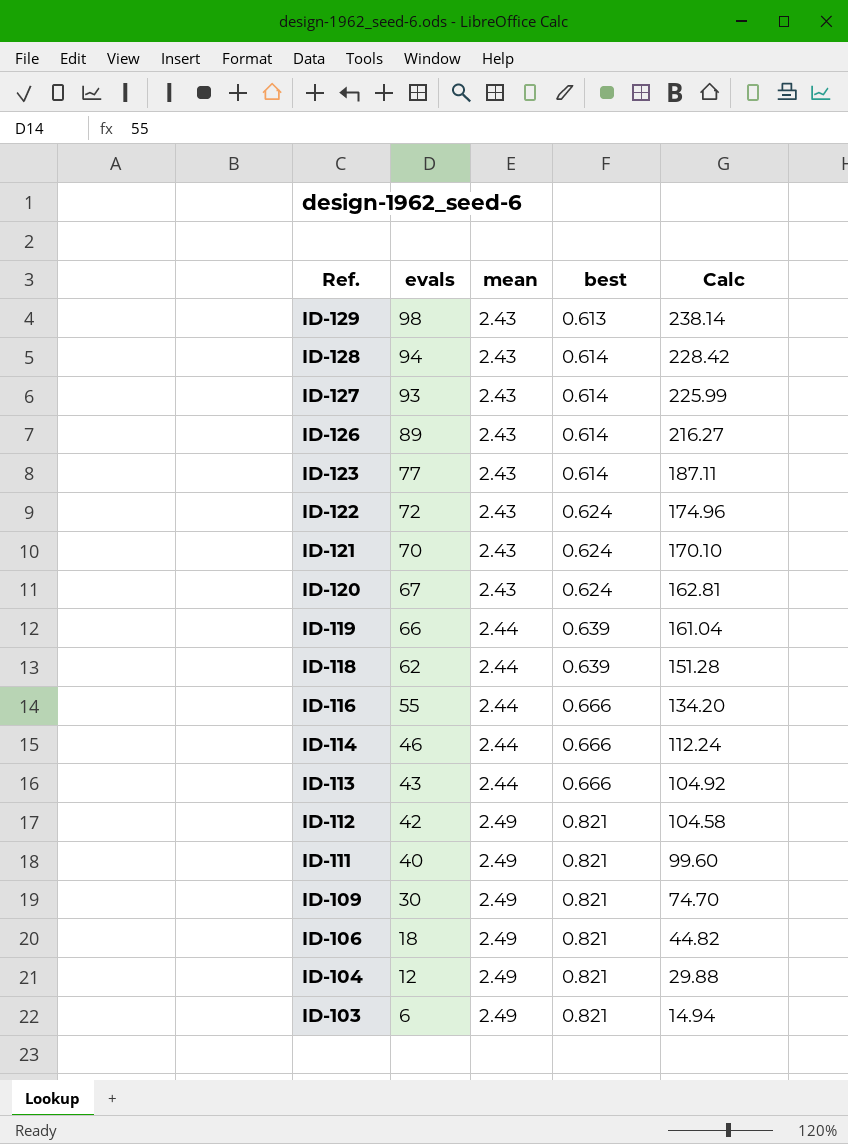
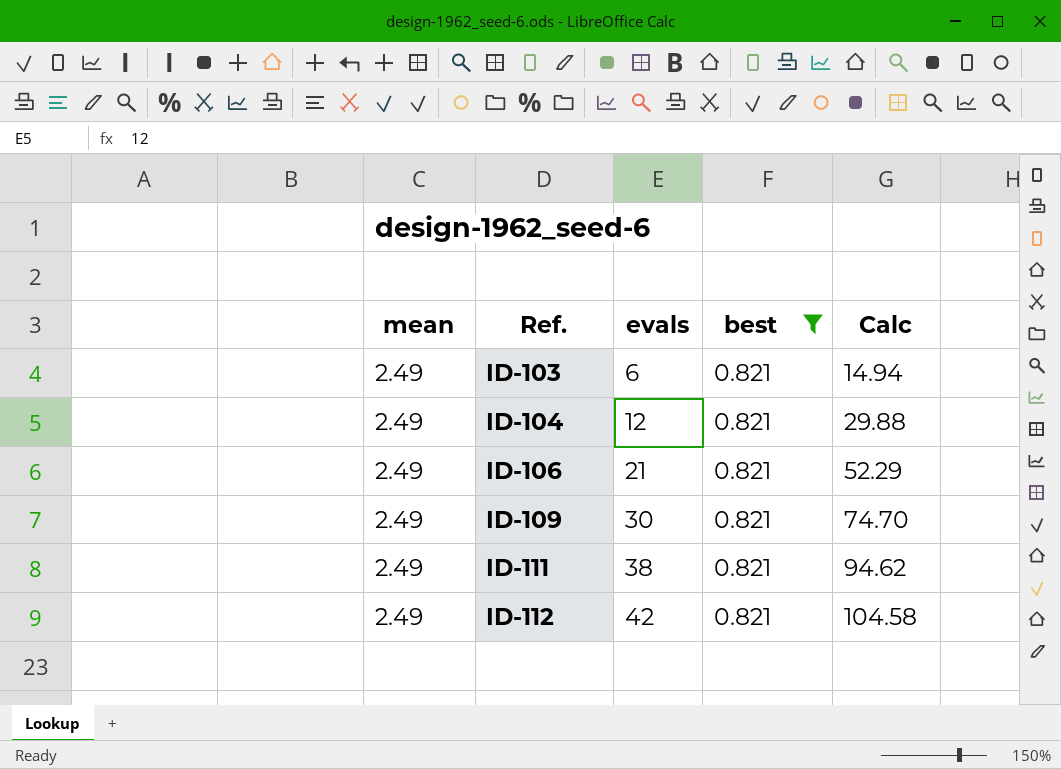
filter: none -> best = 0.821
row order: Ref. descending -> Ref. ascending
column mean | position: 3 -> 1
ID-106 | evals: 18 -> 21
ID-106 | Calc: 44.82 -> 52.29
ID-111 | evals: 40 -> 38
ID-111 | Calc: 99.60 -> 94.62

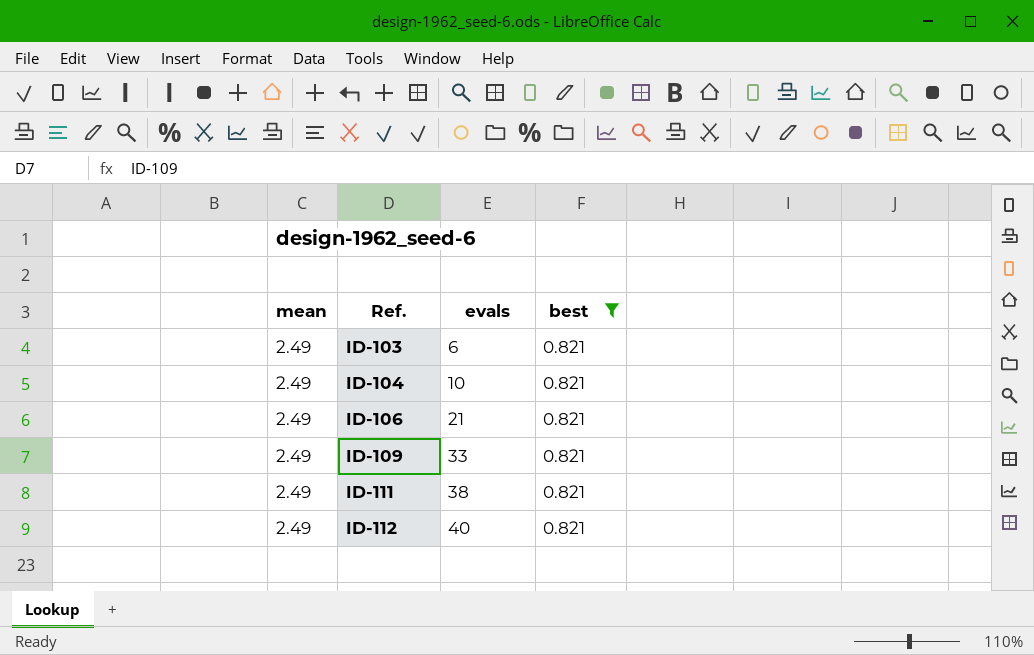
column Calc | formula: [mean] * [evals] -> none
ID-104 | evals: 12 -> 10
ID-109 | evals: 30 -> 33
ID-112 | evals: 42 -> 40

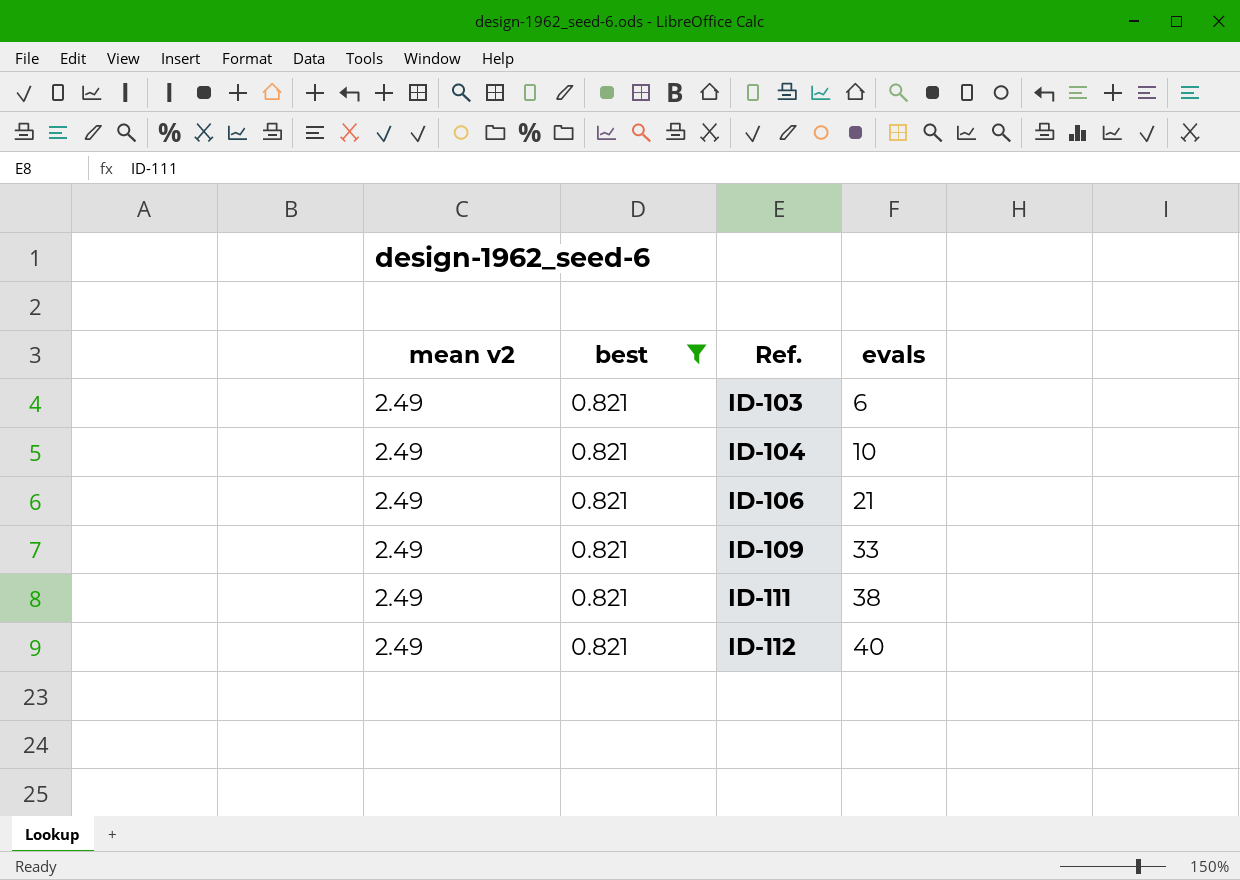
column name: mean -> mean v2
column best | position: 4 -> 2

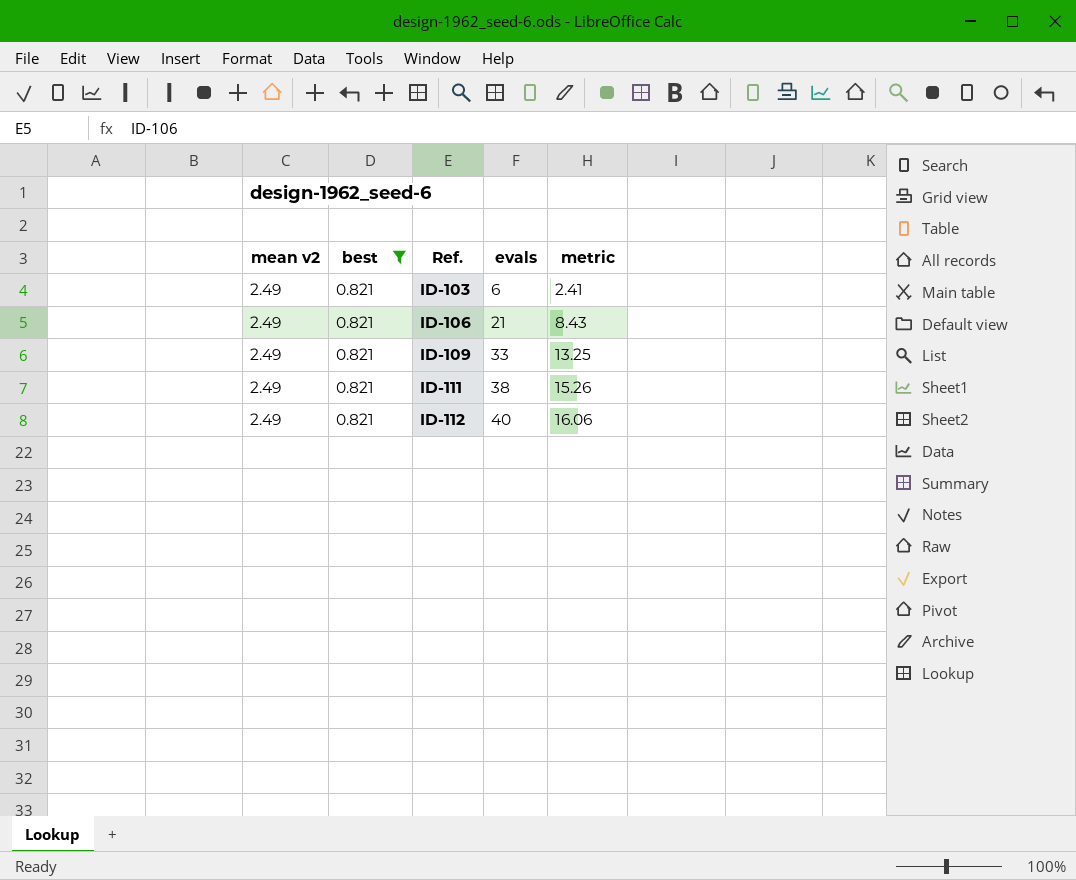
column metric | formula: none -> [evals] / [mean v2]
row ID-104: 2.49 | 0.821 | 10 -> none

